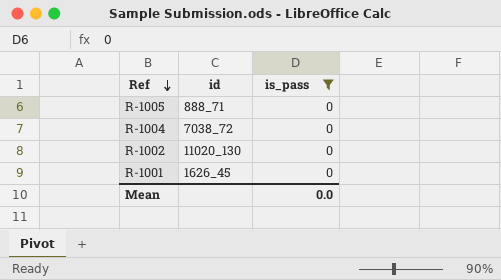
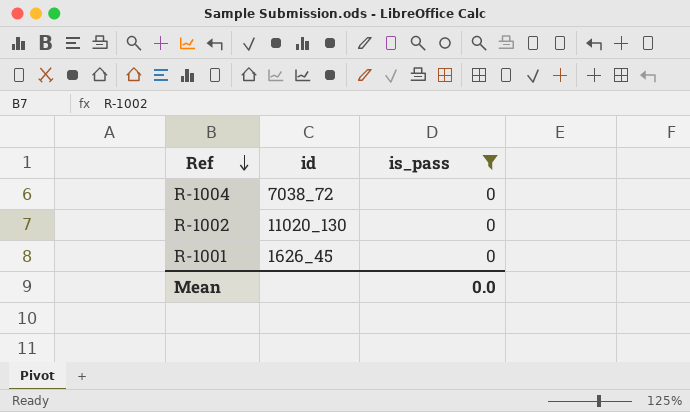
row R-1005: 888_71 | 0 -> none

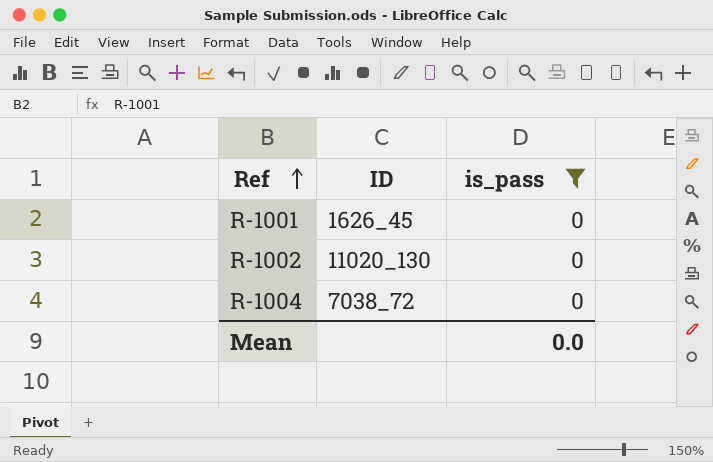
row order: Ref descending -> Ref ascending
column name: id -> ID

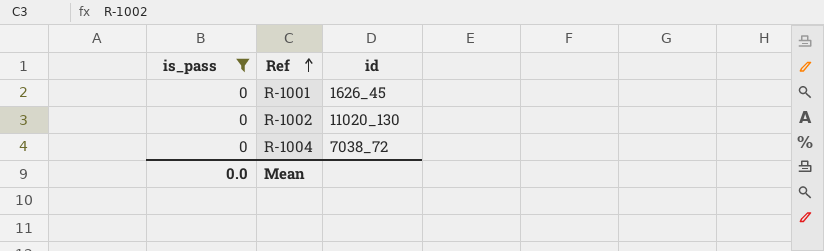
column is_pass | position: 3 -> 1
column name: ID -> id

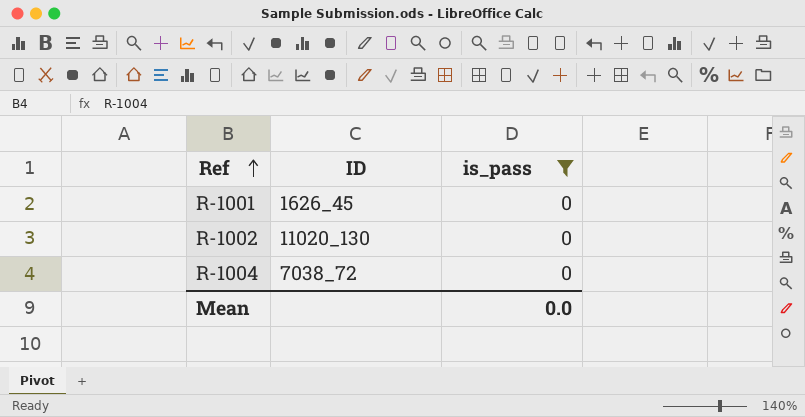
column name: id -> ID
column is_pass | position: 1 -> 3

